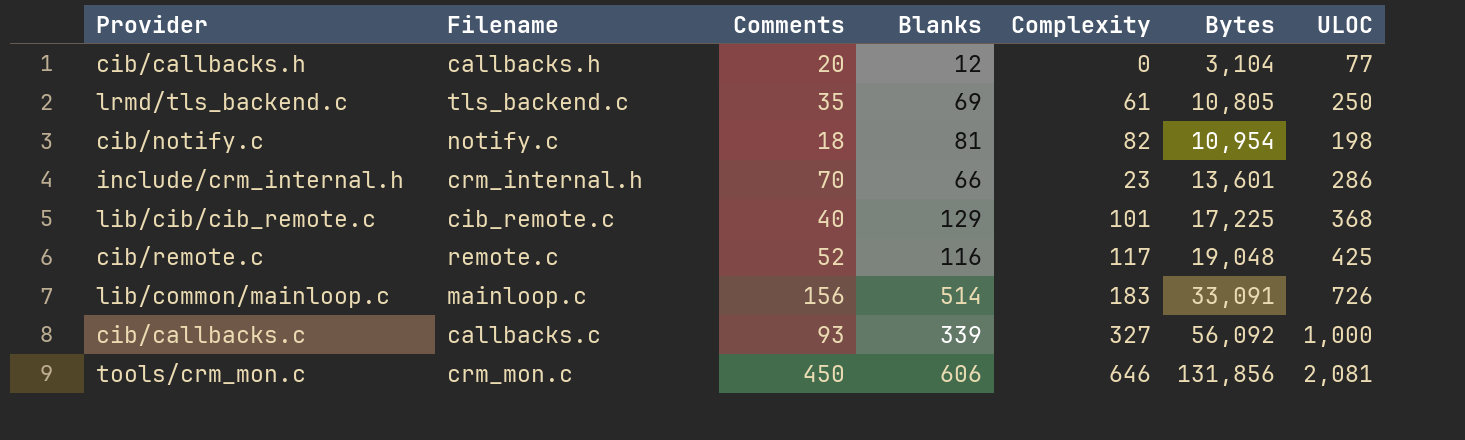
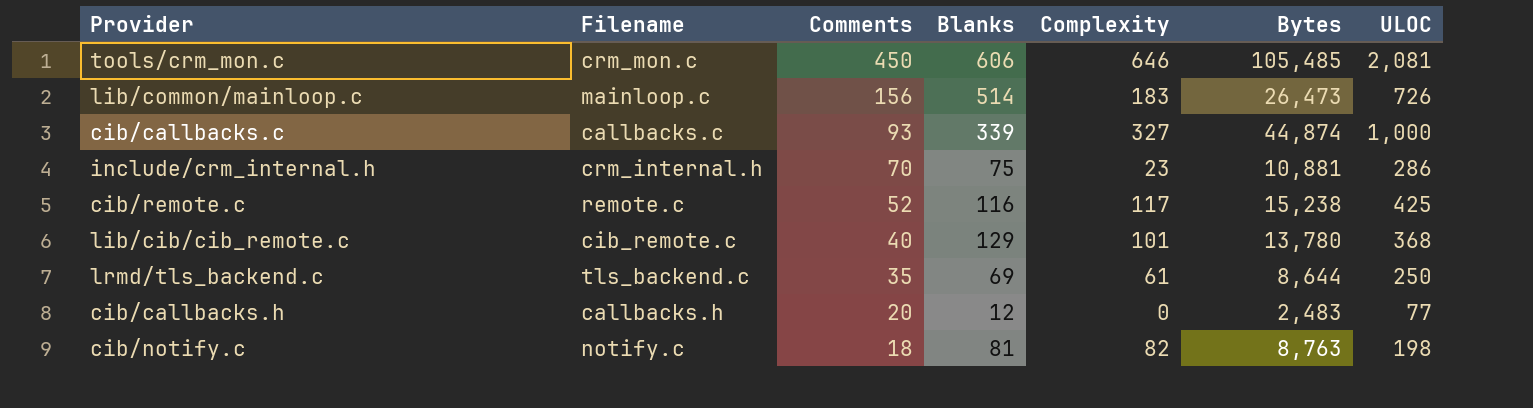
row order: Bytes ascending -> Comments descending
tools/crm_mon.c | Bytes: 131,856 -> 105,485
lib/common/mainloop.c | Bytes: 33,091 -> 26,473
cib/callbacks.c | Bytes: 56,092 -> 44,874
include/crm_internal.h | Blanks: 66 -> 75
include/crm_internal.h | Bytes: 13,601 -> 10,881
cib/remote.c | Bytes: 19,048 -> 15,238
lib/cib/cib_remote.c | Bytes: 17,225 -> 13,780
lrmd/tls_backend.c | Bytes: 10,805 -> 8,644
cib/callbacks.h | Bytes: 3,104 -> 2,483
cib/notify.c | Bytes: 10,954 -> 8,763

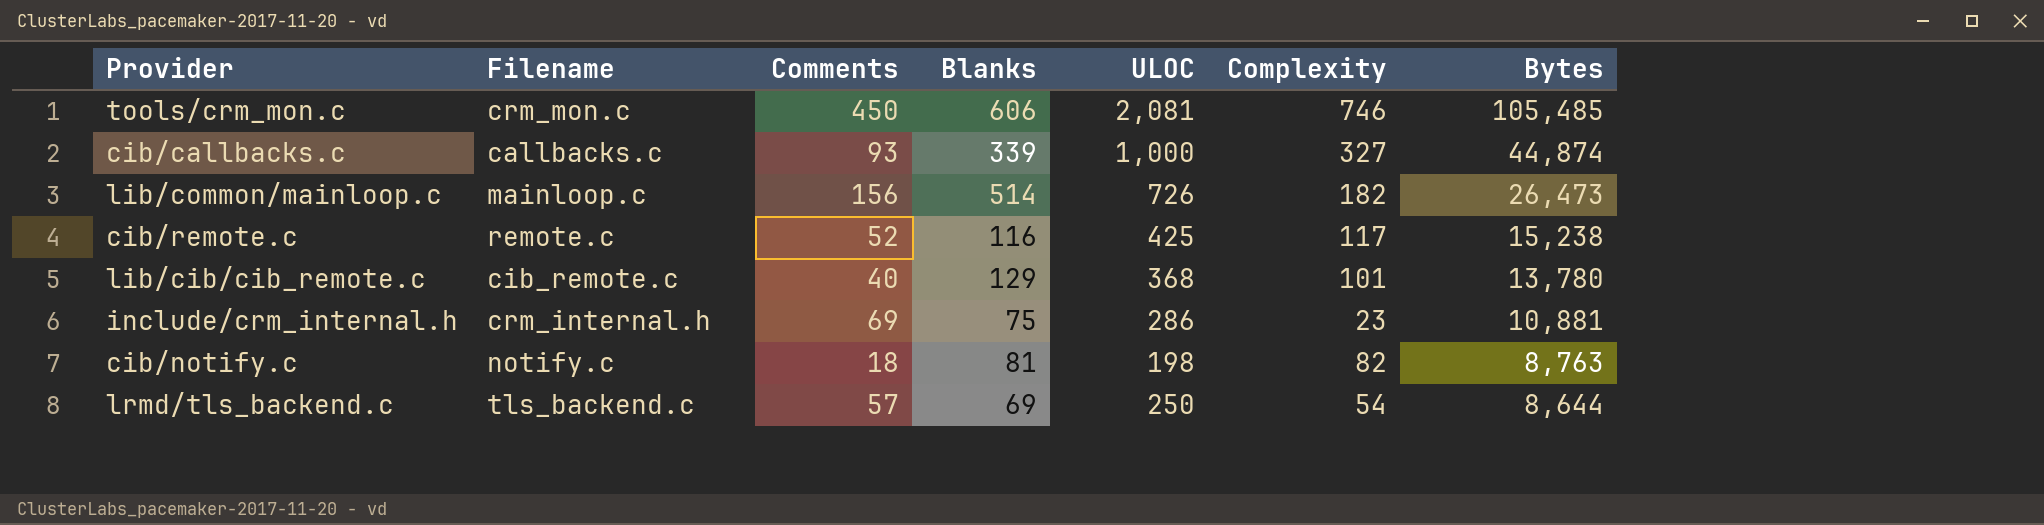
row order: Comments descending -> Bytes descending
column ULOC | position: 7 -> 5
row cib/callbacks.h: callbacks.h | 20 | 12 | 0 | 2,483 | 77 -> none
tools/crm_mon.c | Complexity: 646 -> 746
lib/common/mainloop.c | Complexity: 183 -> 182
include/crm_internal.h | Comments: 70 -> 69
lrmd/tls_backend.c | Comments: 35 -> 57
lrmd/tls_backend.c | Complexity: 61 -> 54

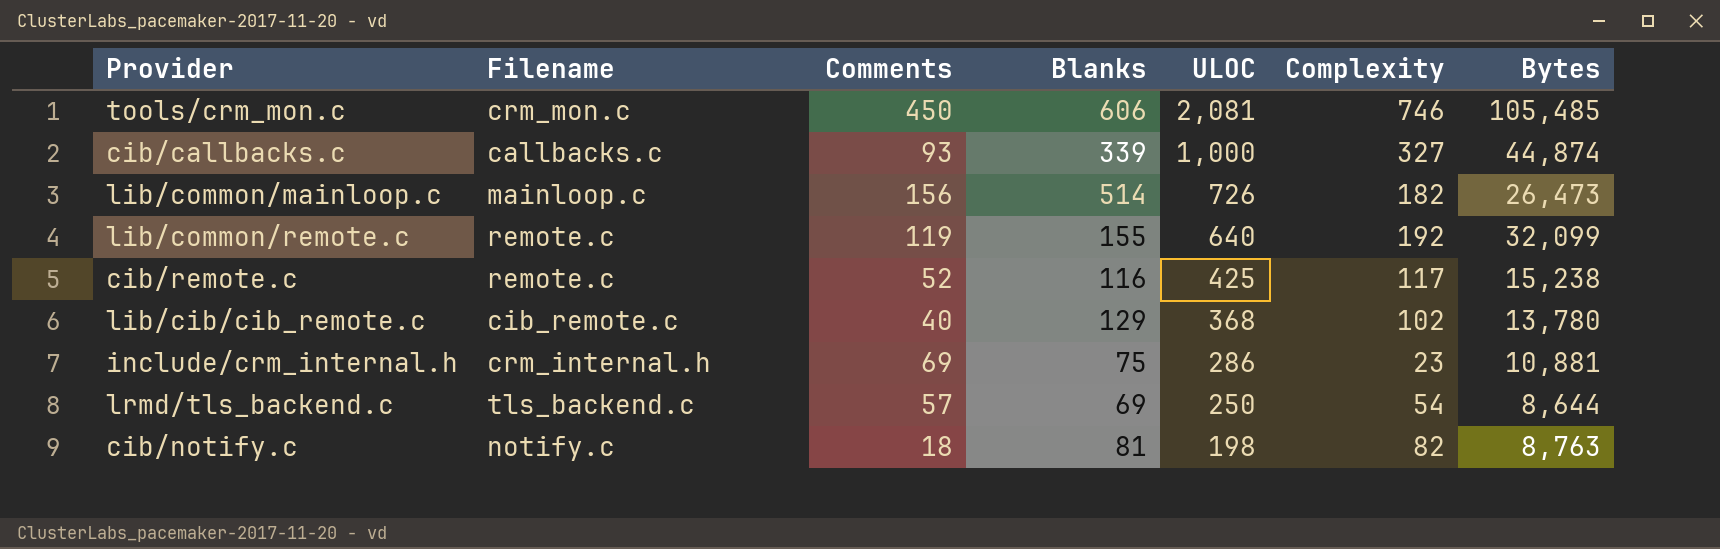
row order: Bytes descending -> ULOC descending
row lib/common/remote.c: none -> remote.c | 119 | 155 | 640 | 192 | 32,099
lib/cib/cib_remote.c | Complexity: 101 -> 102

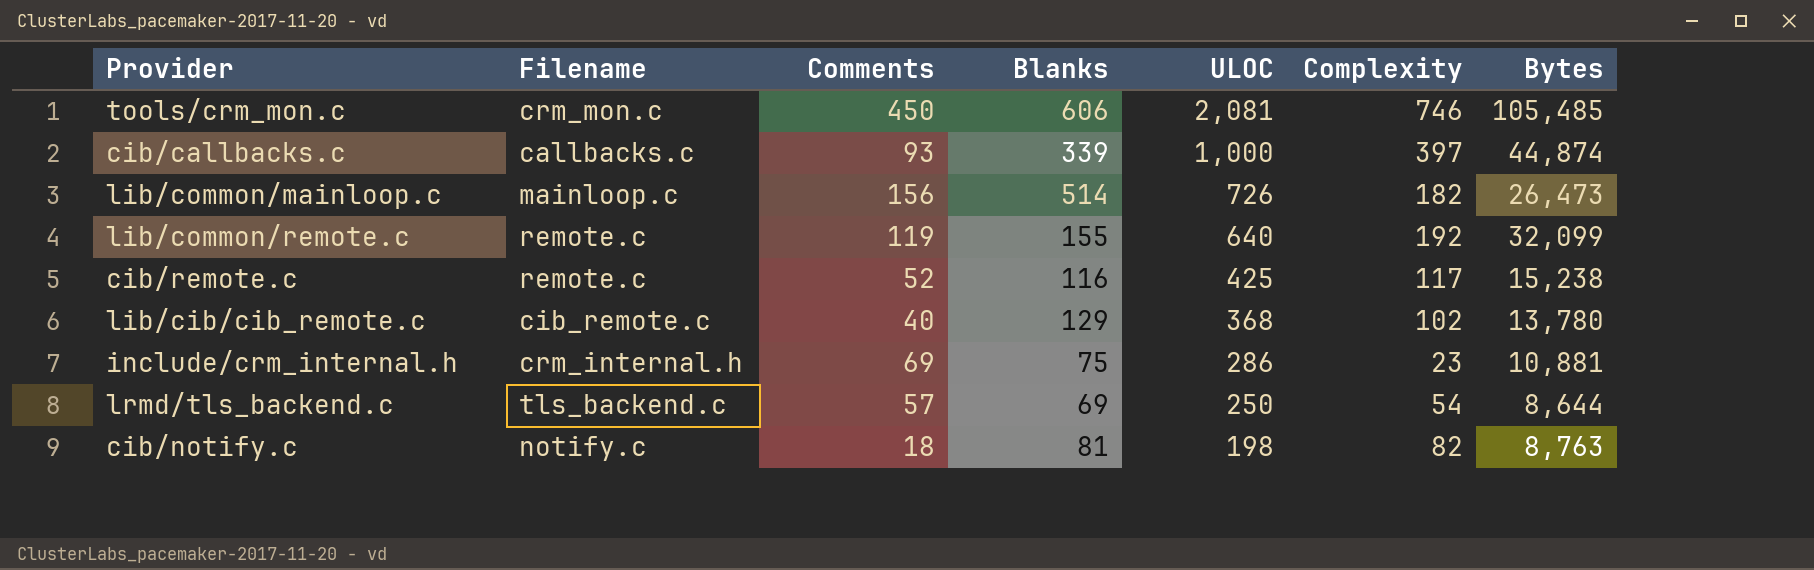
cib/callbacks.c | Complexity: 327 -> 397

